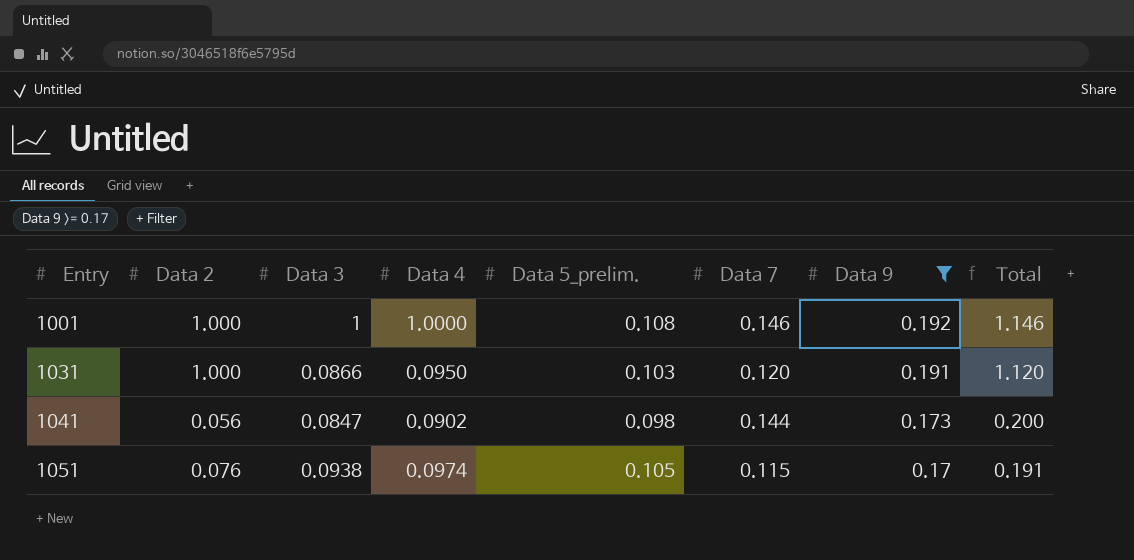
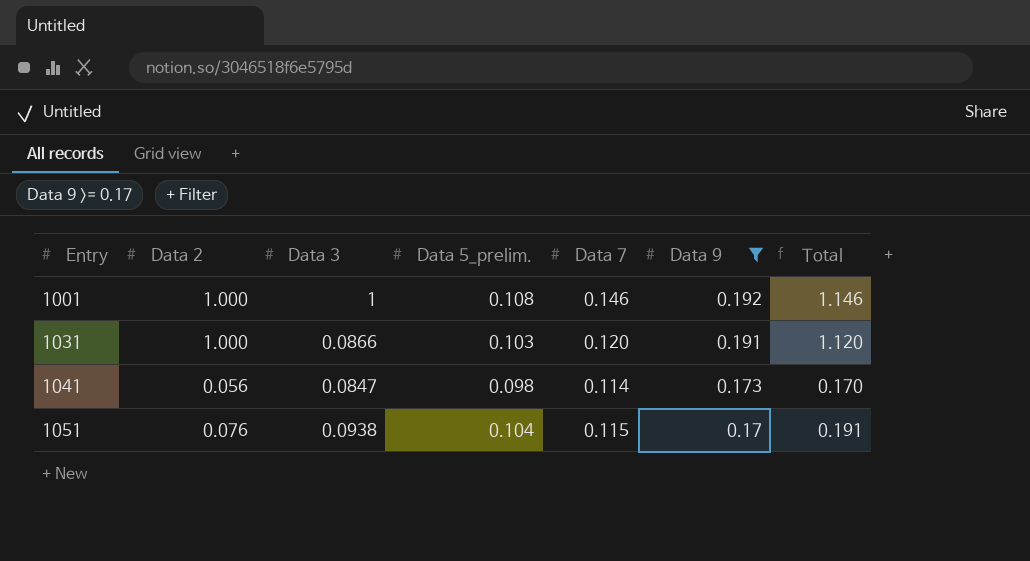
column Data 4 | position: 4 -> none
1041 | Data 7: 0.144 -> 0.114
1041 | Total: 0.200 -> 0.170
1051 | Data 5_prelim.: 0.105 -> 0.104

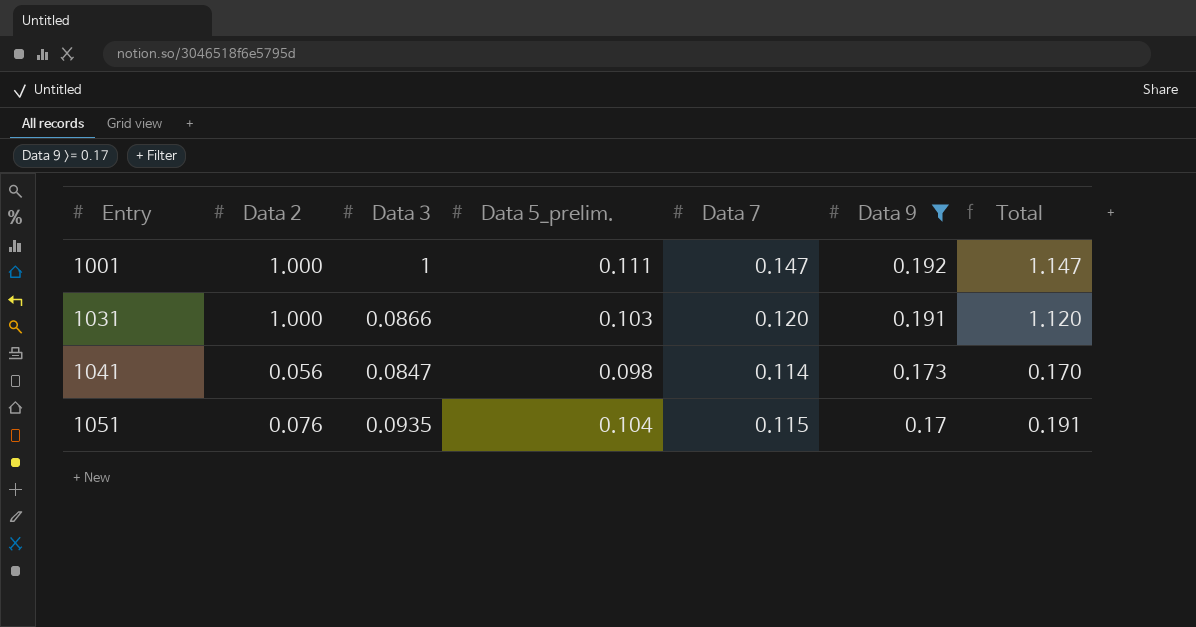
1001 | Data 5_prelim.: 0.108 -> 0.111
1001 | Data 7: 0.146 -> 0.147
1001 | Total: 1.146 -> 1.147
1051 | Data 3: 0.0938 -> 0.0935

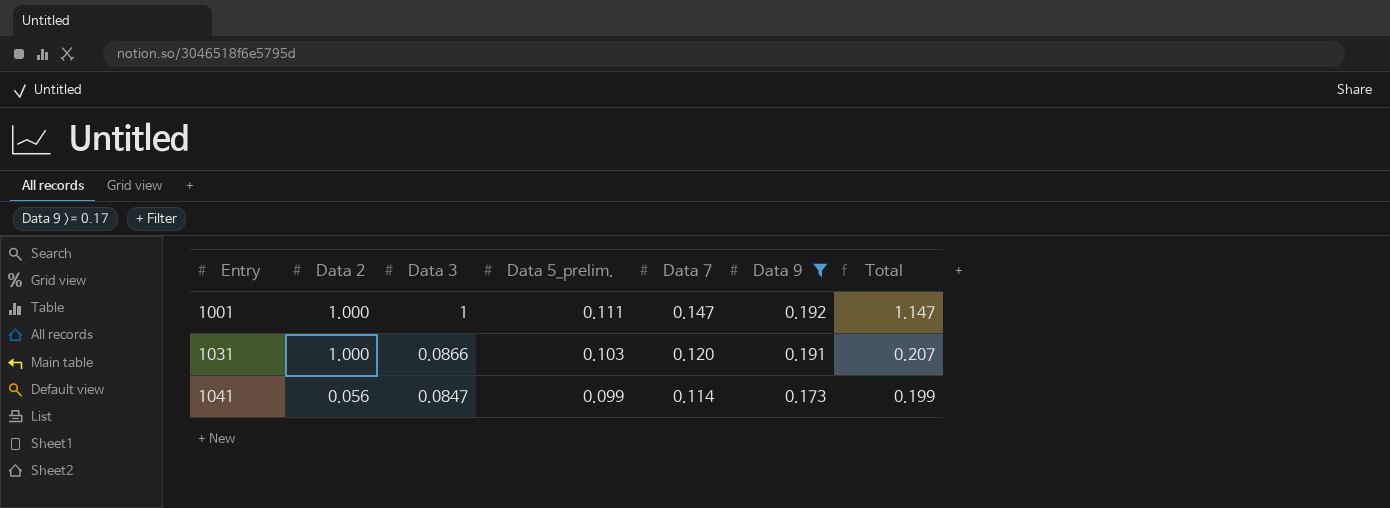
column Total | formula: [Data 2] + [Data 7] -> [Data 3] + [Data 7]
row 1051: 0.076 | 0.0935 | 0.104 | 0.115 | 0.17 | 0.191 -> none
1041 | Data 5_prelim.: 0.098 -> 0.099

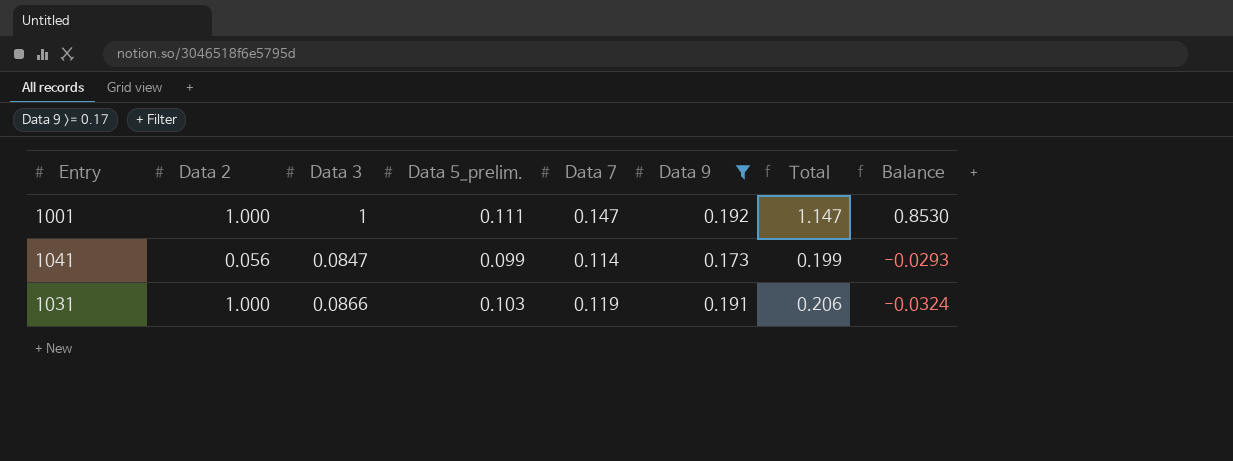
row order: Entry ascending -> Balance descending
column Balance | formula: none -> [Data 3] - [Data 7]
1031 | Data 7: 0.120 -> 0.119
1031 | Total: 0.207 -> 0.206

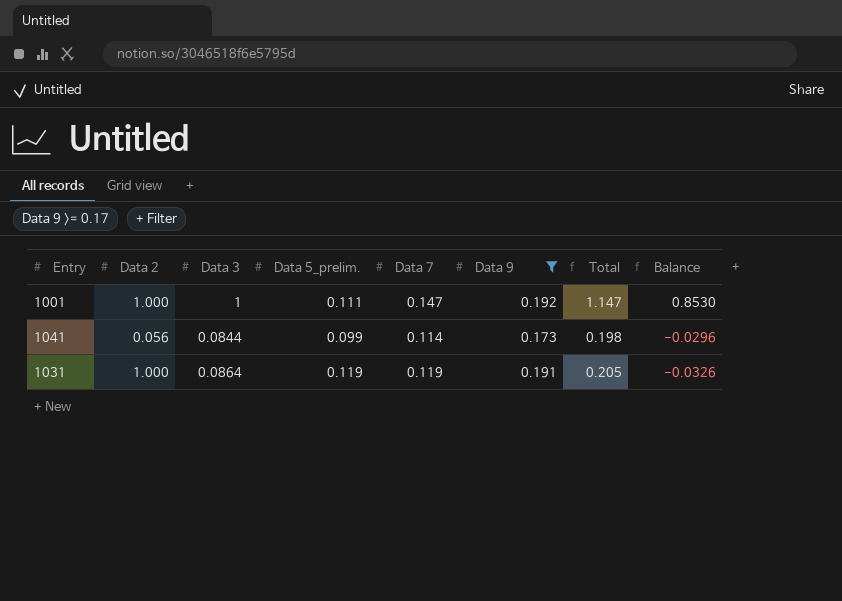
1041 | Data 3: 0.0847 -> 0.0844
1041 | Total: 0.199 -> 0.198
1041 | Balance: -0.0293 -> -0.0296
1031 | Data 3: 0.0866 -> 0.0864
1031 | Data 5_prelim.: 0.103 -> 0.119
1031 | Total: 0.206 -> 0.205
1031 | Balance: -0.0324 -> -0.0326

